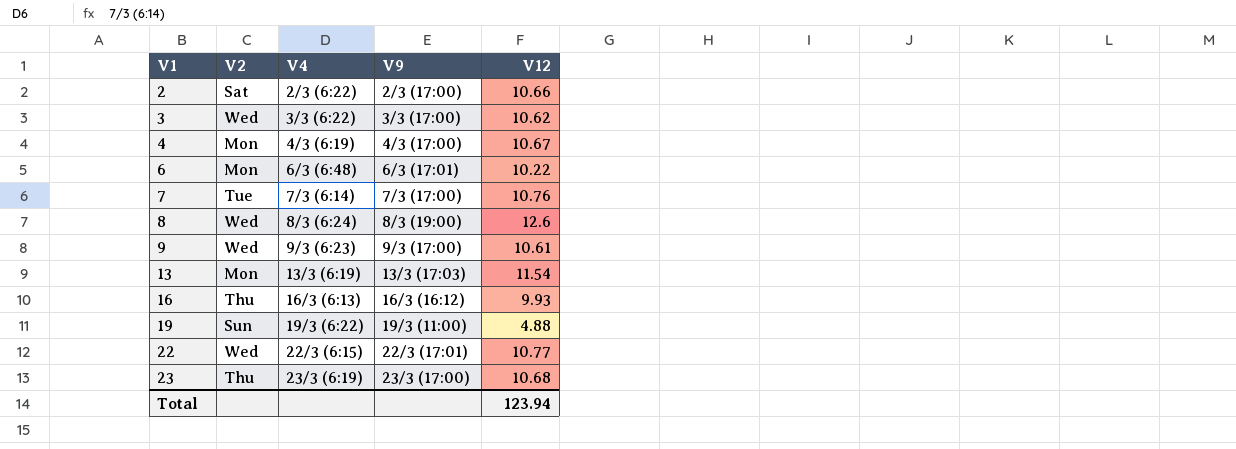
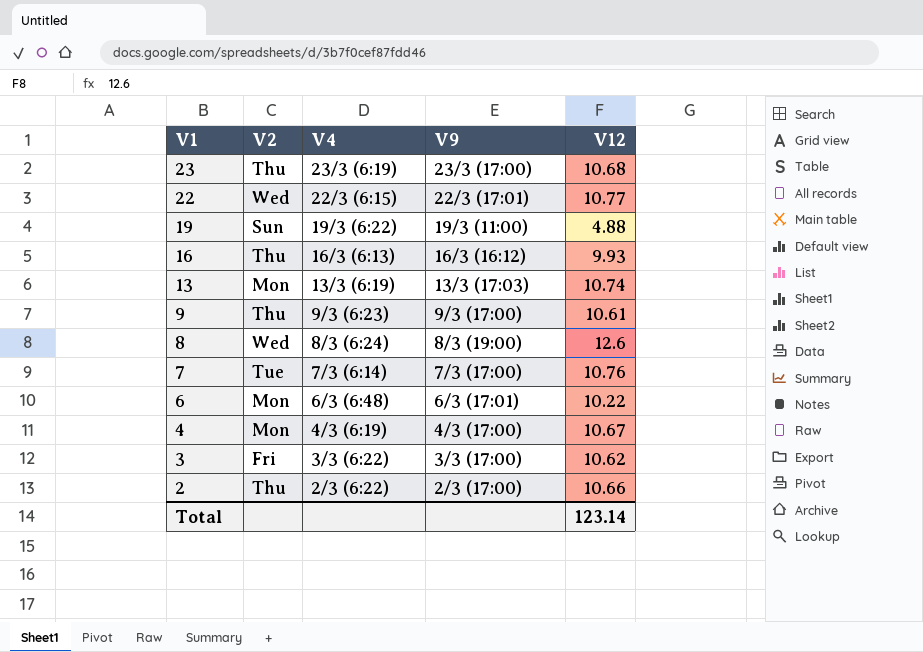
row order: V1 ascending -> V1 descending
13 | V12: 11.54 -> 10.74
9 | V2: Wed -> Thu
3 | V2: Wed -> Fri
2 | V2: Sat -> Thu
Total | V12: 123.94 -> 123.14

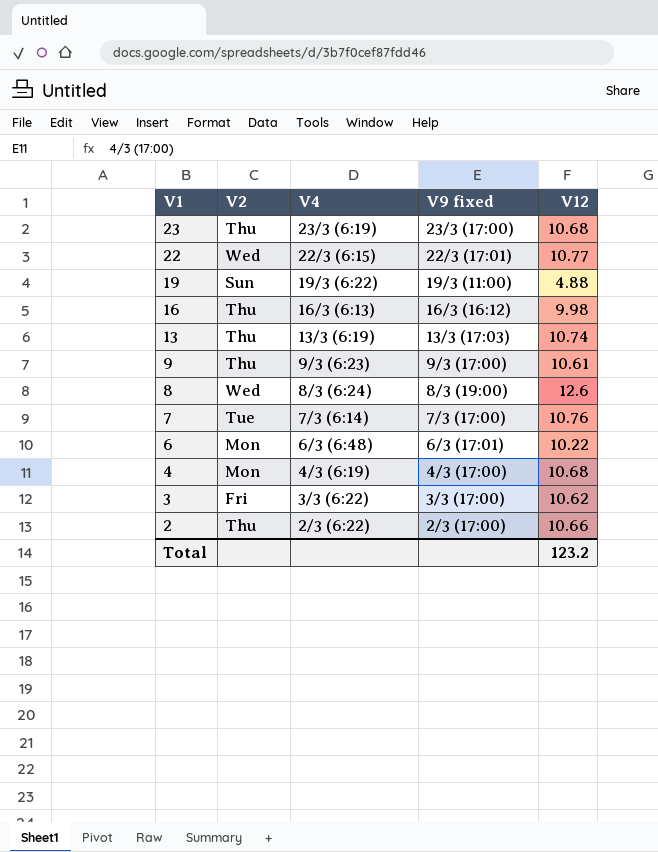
column name: V9 -> V9 fixed
16 | V12: 9.93 -> 9.98
13 | V2: Mon -> Thu
4 | V12: 10.67 -> 10.68
Total | V12: 123.14 -> 123.2

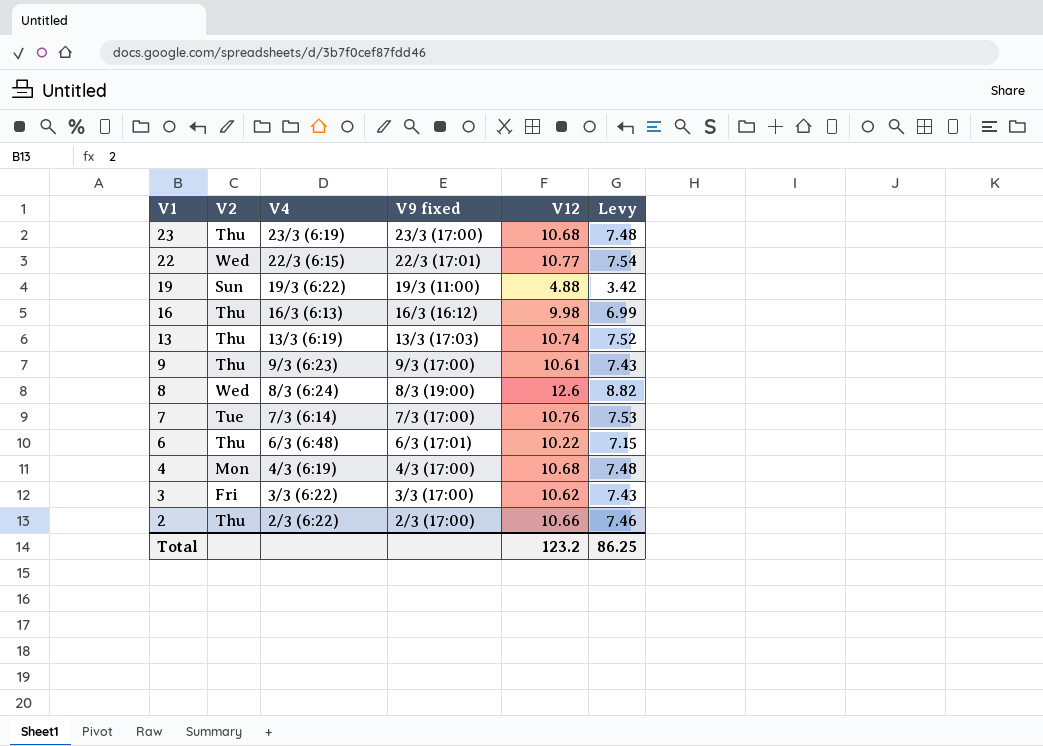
column Levy | formula: none -> [V12] * 0.7
6 | V2: Mon -> Thu

